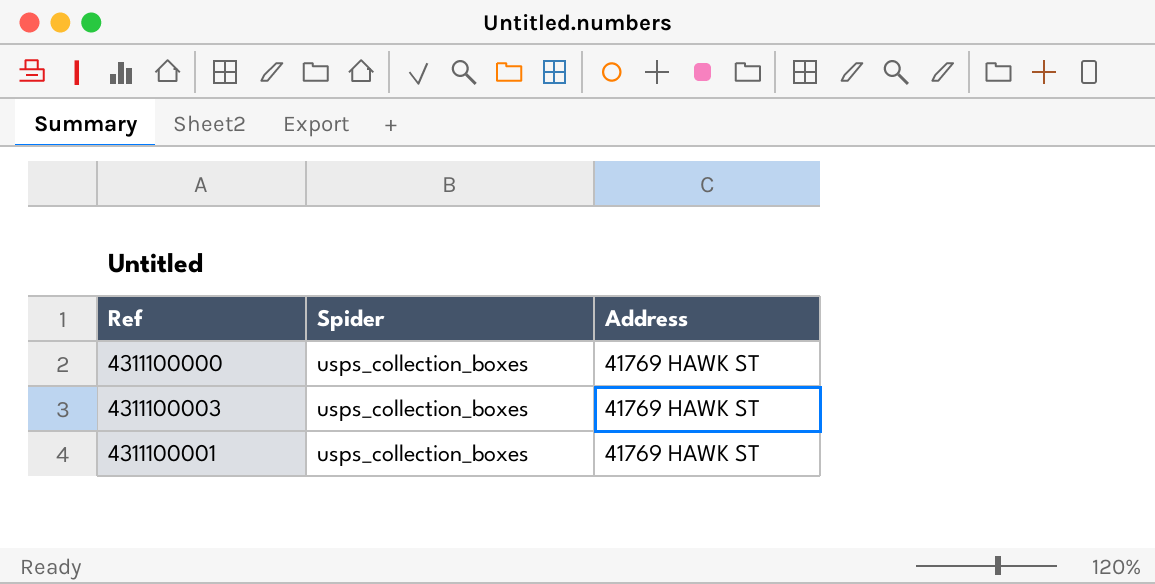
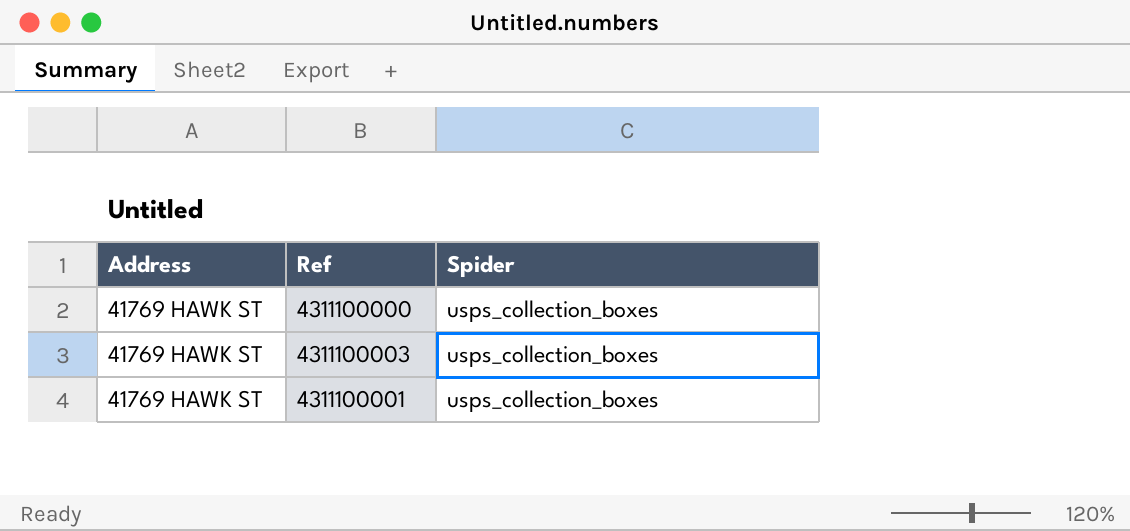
column Address | position: 3 -> 1

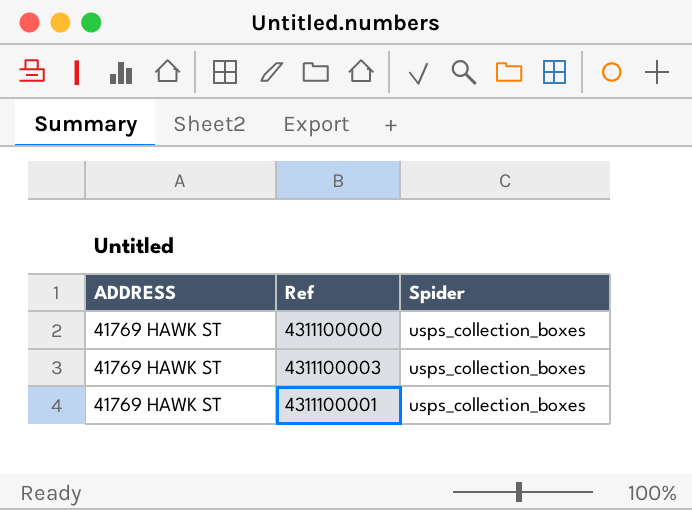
column name: Address -> ADDRESS

